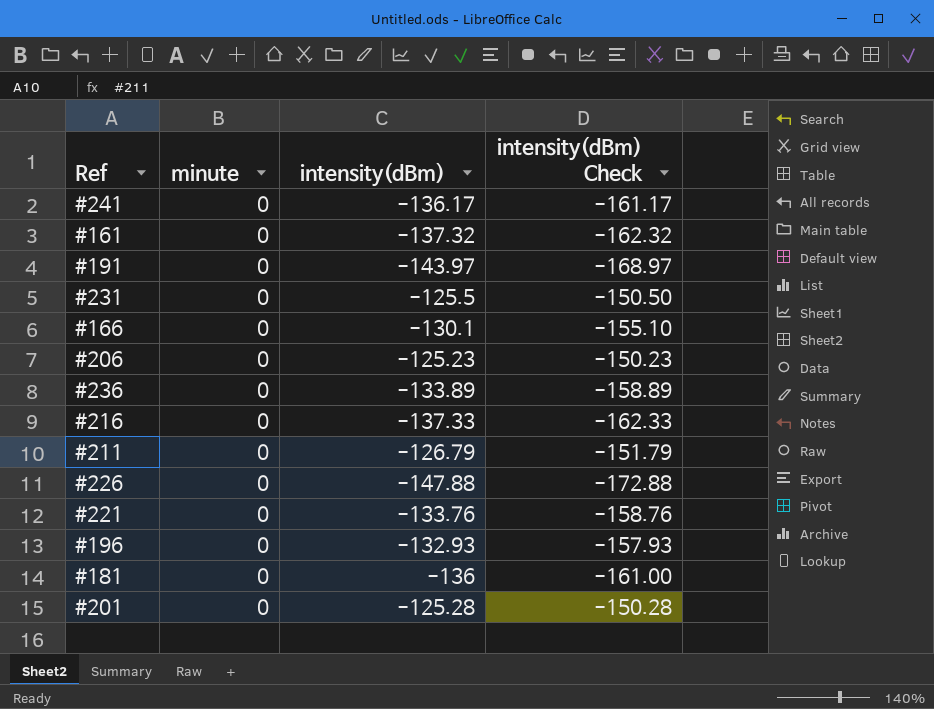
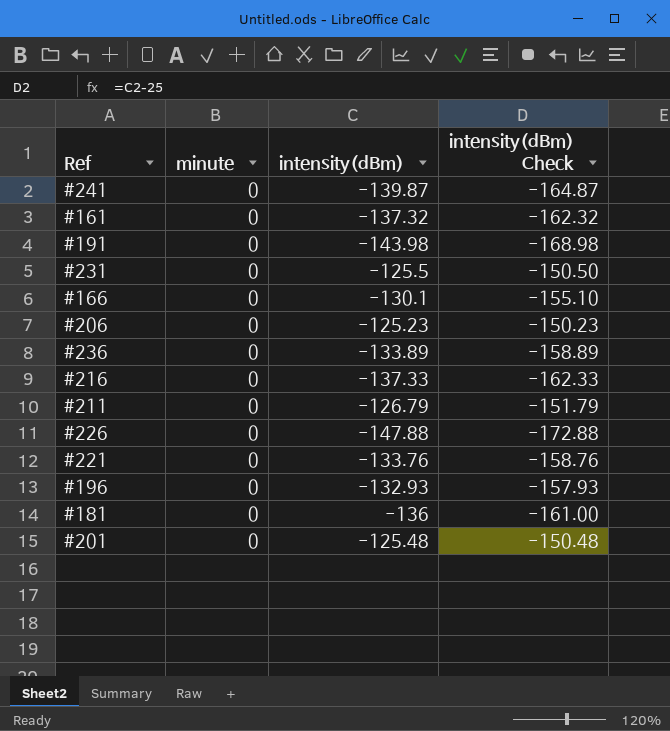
#241 | intensity(dBm): -136.17 -> -139.87
#241 | intensity(dBm) Check: -161.17 -> -164.87
#191 | intensity(dBm): -143.97 -> -143.98
#191 | intensity(dBm) Check: -168.97 -> -168.98
#201 | intensity(dBm): -125.28 -> -125.48
#201 | intensity(dBm) Check: -150.28 -> -150.48

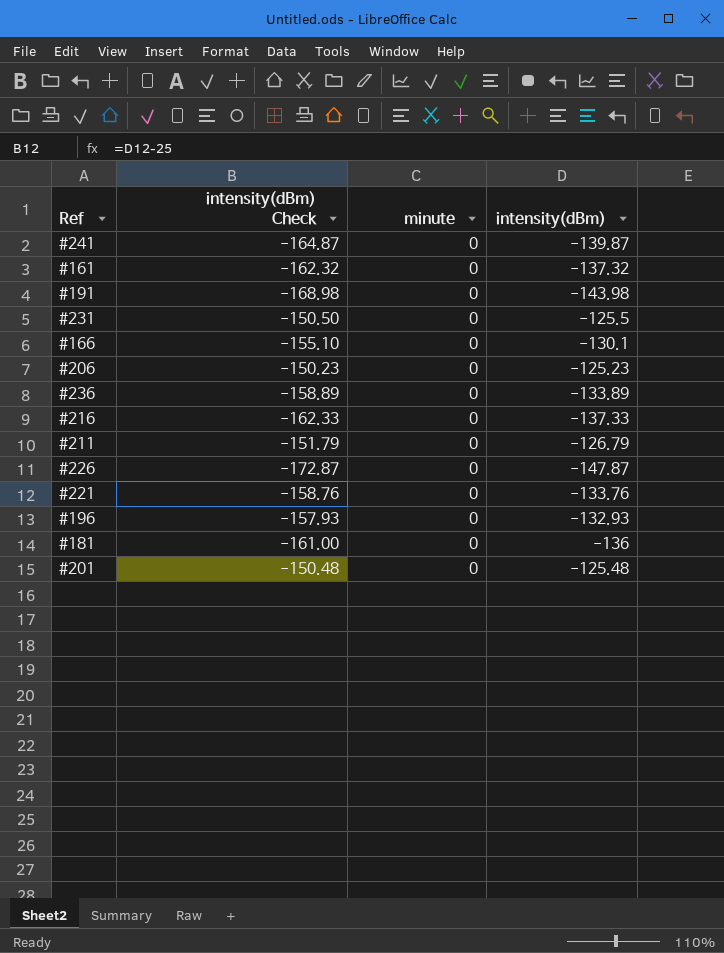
column intensity(dBm) Check | position: 4 -> 2
#226 | intensity(dBm) Check: -172.88 -> -172.87
#226 | intensity(dBm): -147.88 -> -147.87

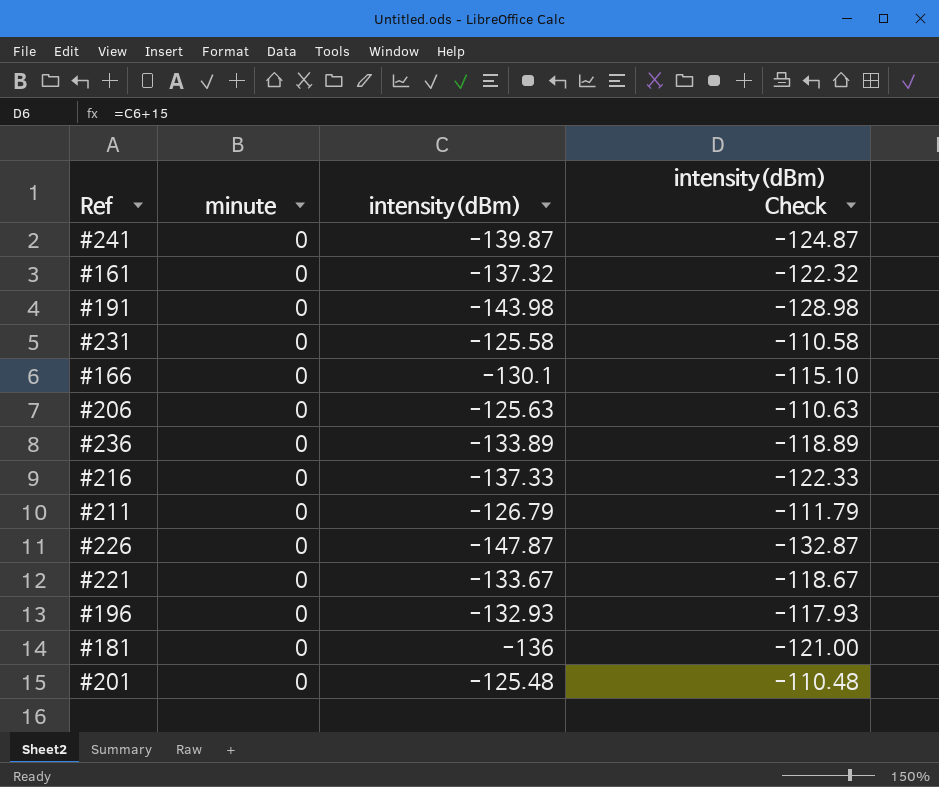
column intensity(dBm) Check | formula: [intensity(dBm)] - 25 -> [intensity(dBm)] + 15
column intensity(dBm) Check | position: 2 -> 4
#231 | intensity(dBm): -125.5 -> -125.58
#206 | intensity(dBm): -125.23 -> -125.63
#221 | intensity(dBm): -133.76 -> -133.67

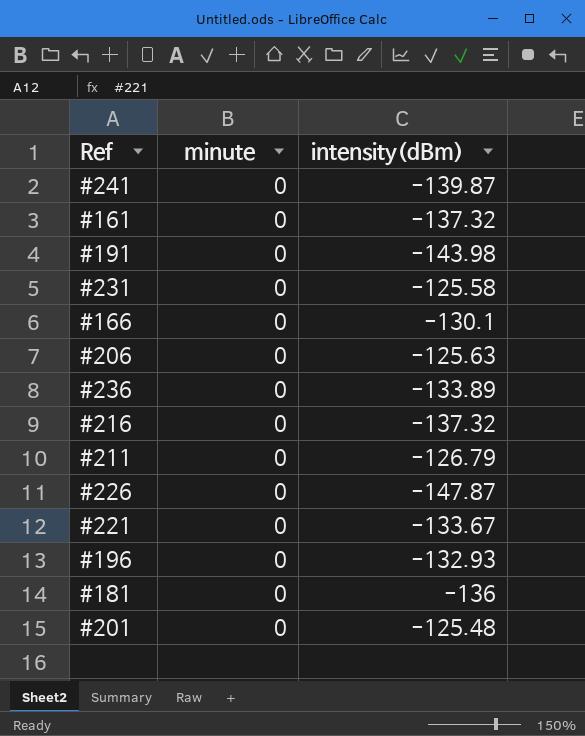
column intensity(dBm) Check | formula: [intensity(dBm)] + 15 -> none
#216 | intensity(dBm): -137.33 -> -137.32

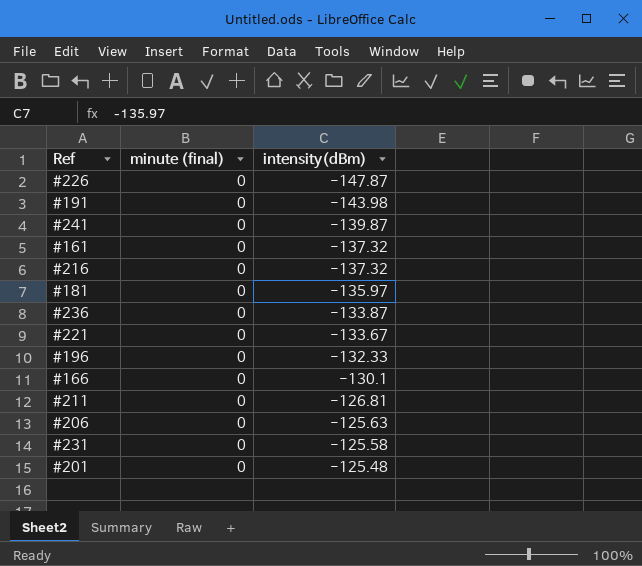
row order: none -> intensity(dBm) ascending
column name: minute -> minute (final)
#181 | intensity(dBm): -136 -> -135.97
#236 | intensity(dBm): -133.89 -> -133.87
#196 | intensity(dBm): -132.93 -> -132.33
#211 | intensity(dBm): -126.79 -> -126.81

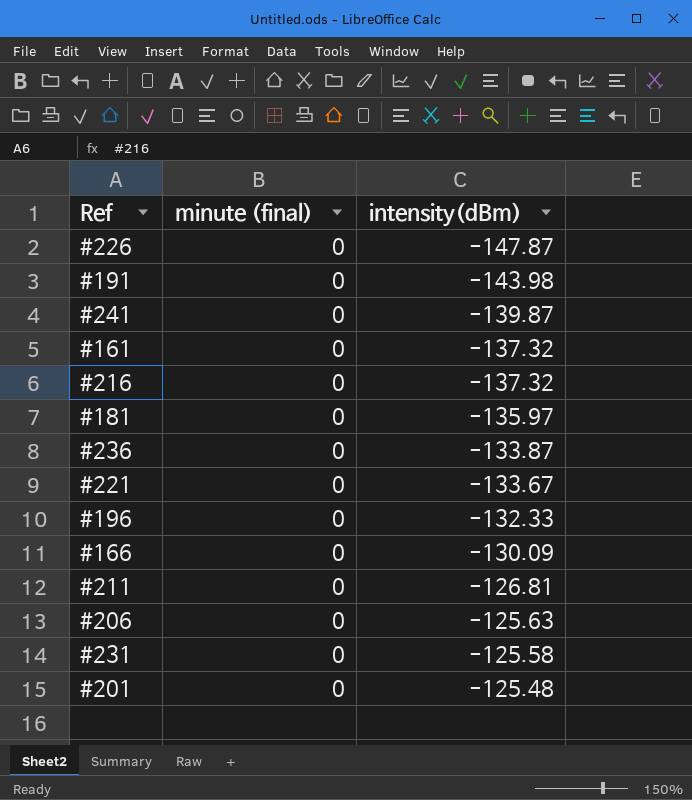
#166 | intensity(dBm): -130.1 -> -130.09

